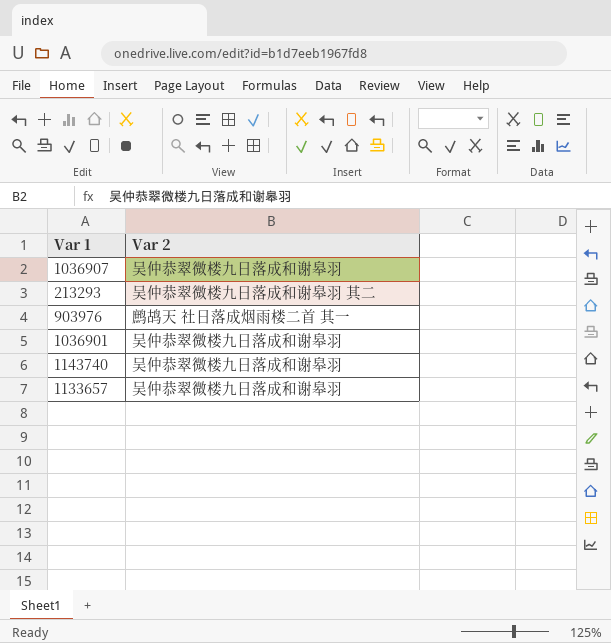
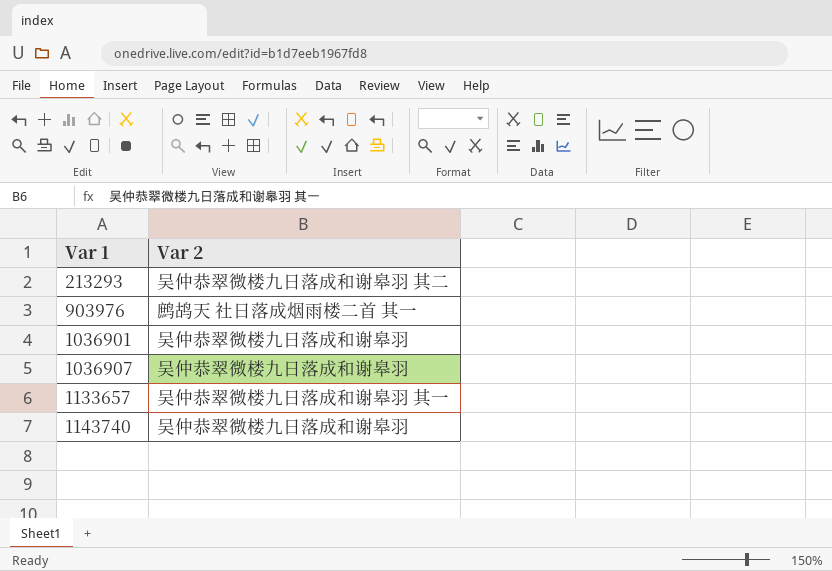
row order: none -> Var 1 ascending
1133657 | Var 2: 吴仲恭翠微楼九日落成和谢皋羽 -> 吴仲恭翠微楼九日落成和谢皋羽 其一

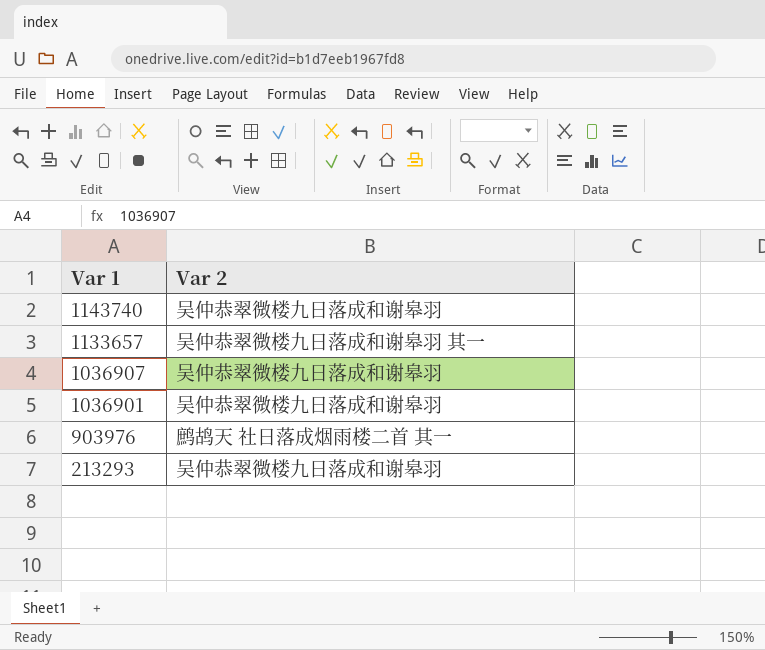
row order: Var 1 ascending -> Var 1 descending
213293 | Var 2: 吴仲恭翠微楼九日落成和谢皋羽 其二 -> 吴仲恭翠微楼九日落成和谢皋羽

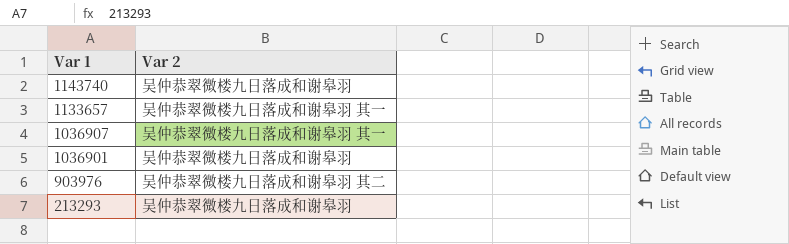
1036907 | Var 2: 吴仲恭翠微楼九日落成和谢皋羽 -> 吴仲恭翠微楼九日落成和谢皋羽 其一
903976 | Var 2: 鹧鸪天 社日落成烟雨楼二首 其一 -> 吴仲恭翠微楼九日落成和谢皋羽 其二

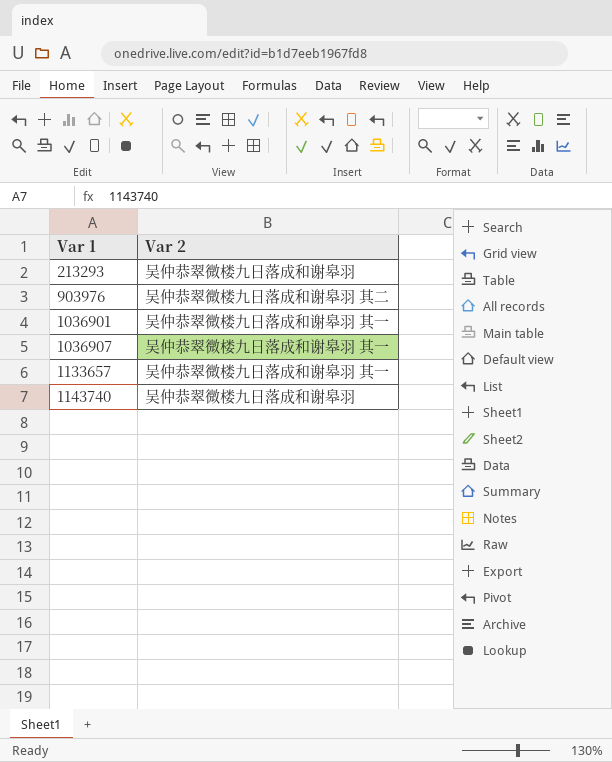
row order: Var 1 descending -> Var 1 ascending
1036901 | Var 2: 吴仲恭翠微楼九日落成和谢皋羽 -> 吴仲恭翠微楼九日落成和谢皋羽 其一

